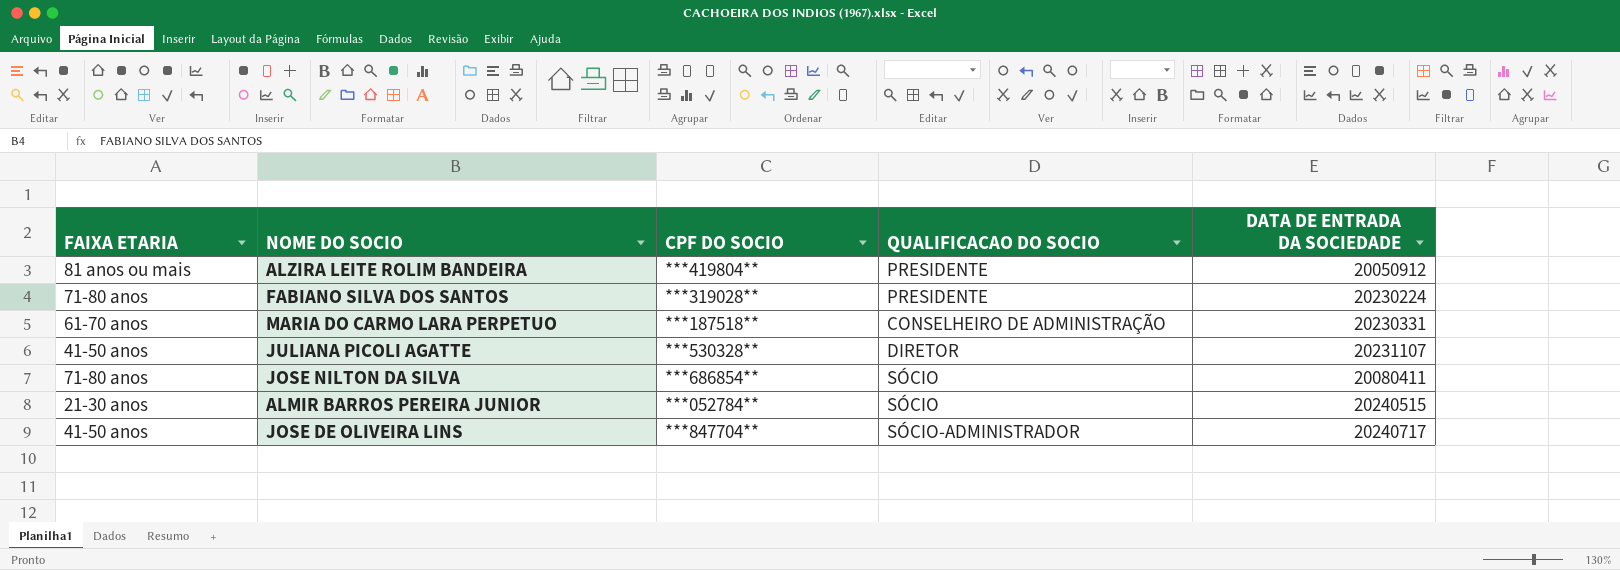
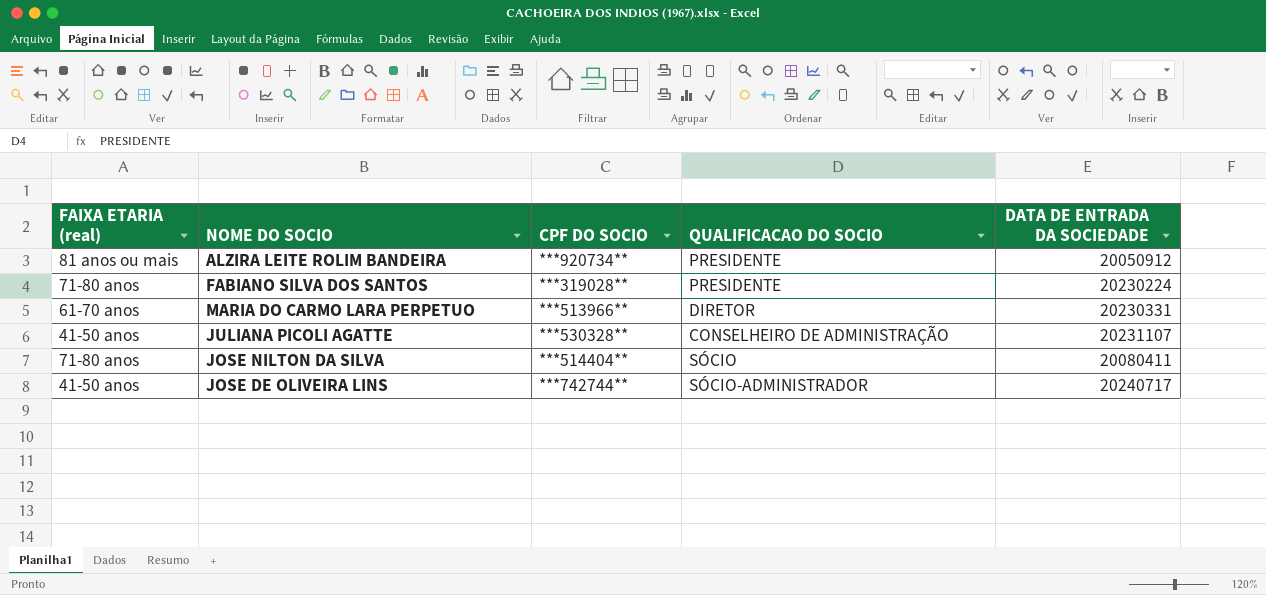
column name: FAIXA ETARIA -> FAIXA ETARIA (real)
row ALMIR BARROS PEREIRA JUNIOR: 21-30 anos | ***052784** | SÓCIO | 20240515 -> none
ALZIRA LEITE ROLIM BANDEIRA | CPF DO SOCIO: ***419804** -> ***920734**
MARIA DO CARMO LARA PERPETUO | CPF DO SOCIO: ***187518** -> ***513966**
MARIA DO CARMO LARA PERPETUO | QUALIFICACAO DO SOCIO: CONSELHEIRO DE ADMINISTRAÇÃO -> DIRETOR
JULIANA PICOLI AGATTE | QUALIFICACAO DO SOCIO: DIRETOR -> CONSELHEIRO DE ADMINISTRAÇÃO
JOSE NILTON DA SILVA | CPF DO SOCIO: ***686854** -> ***514404**
JOSE DE OLIVEIRA LINS | CPF DO SOCIO: ***847704** -> ***742744**

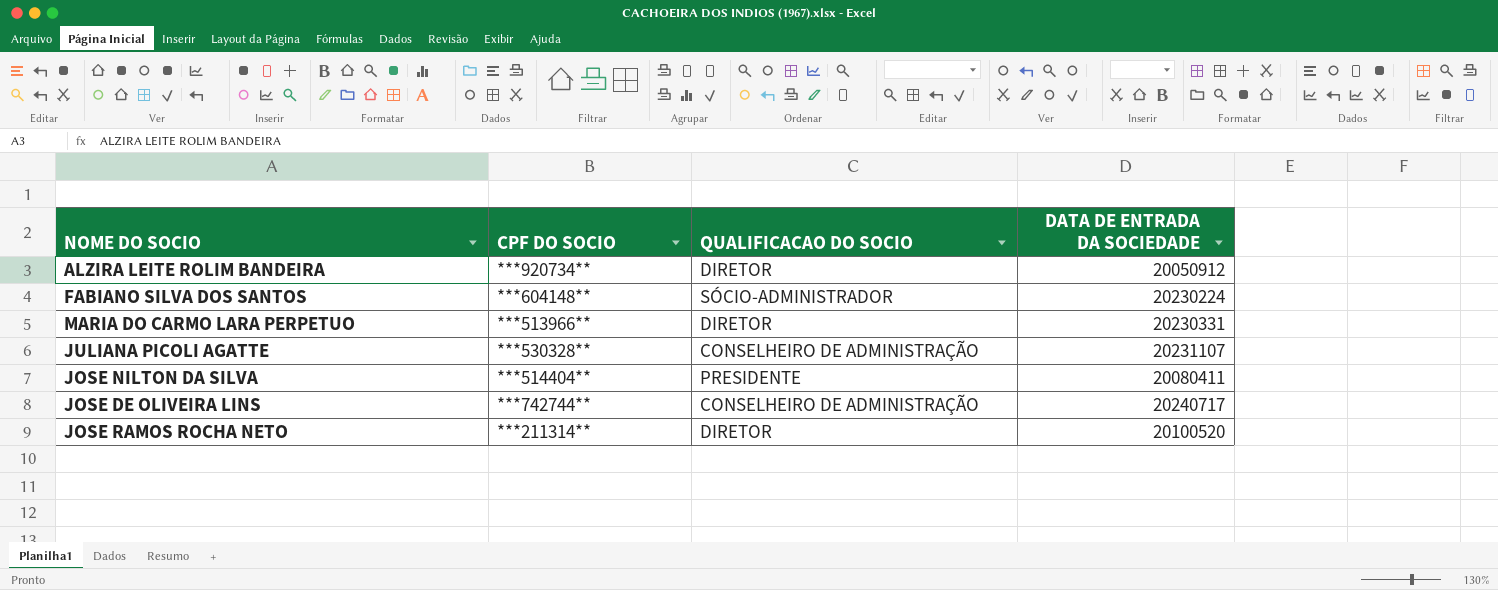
column FAIXA ETARIA (real) | position: 1 -> none
ALZIRA LEITE ROLIM BANDEIRA | QUALIFICACAO DO SOCIO: PRESIDENTE -> DIRETOR
FABIANO SILVA DOS SANTOS | CPF DO SOCIO: ***319028** -> ***604148**
FABIANO SILVA DOS SANTOS | QUALIFICACAO DO SOCIO: PRESIDENTE -> SÓCIO-ADMINISTRADOR
JOSE NILTON DA SILVA | QUALIFICACAO DO SOCIO: SÓCIO -> PRESIDENTE
JOSE DE OLIVEIRA LINS | QUALIFICACAO DO SOCIO: SÓCIO-ADMINISTRADOR -> CONSELHEIRO DE ADMINISTRAÇÃO
row JOSE RAMOS ROCHA NETO: none -> ***211314** | DIRETOR | 20100520

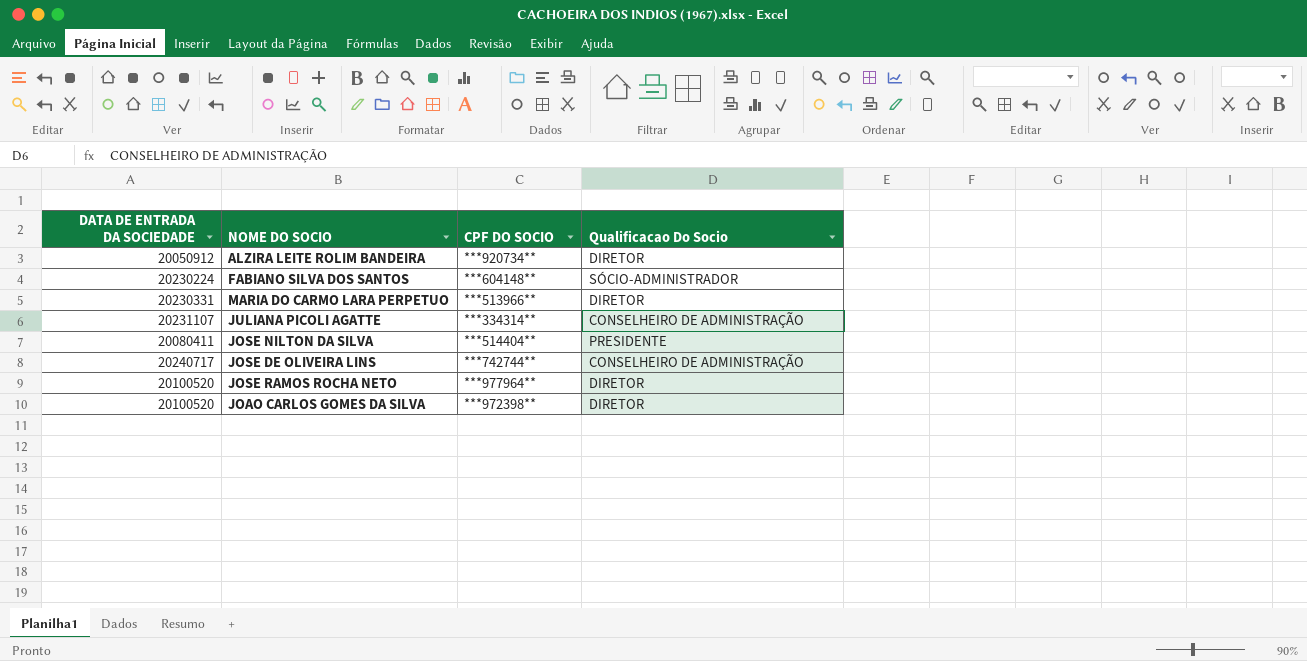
column DATA DE ENTRADA DA SOCIEDADE | position: 4 -> 1
column name: QUALIFICACAO DO SOCIO -> Qualificacao Do Socio
JULIANA PICOLI AGATTE | CPF DO SOCIO: ***530328** -> ***334314**
JOSE RAMOS ROCHA NETO | CPF DO SOCIO: ***211314** -> ***977964**
row JOAO CARLOS GOMES DA SILVA: none -> 20100520 | ***972398** | DIRETOR

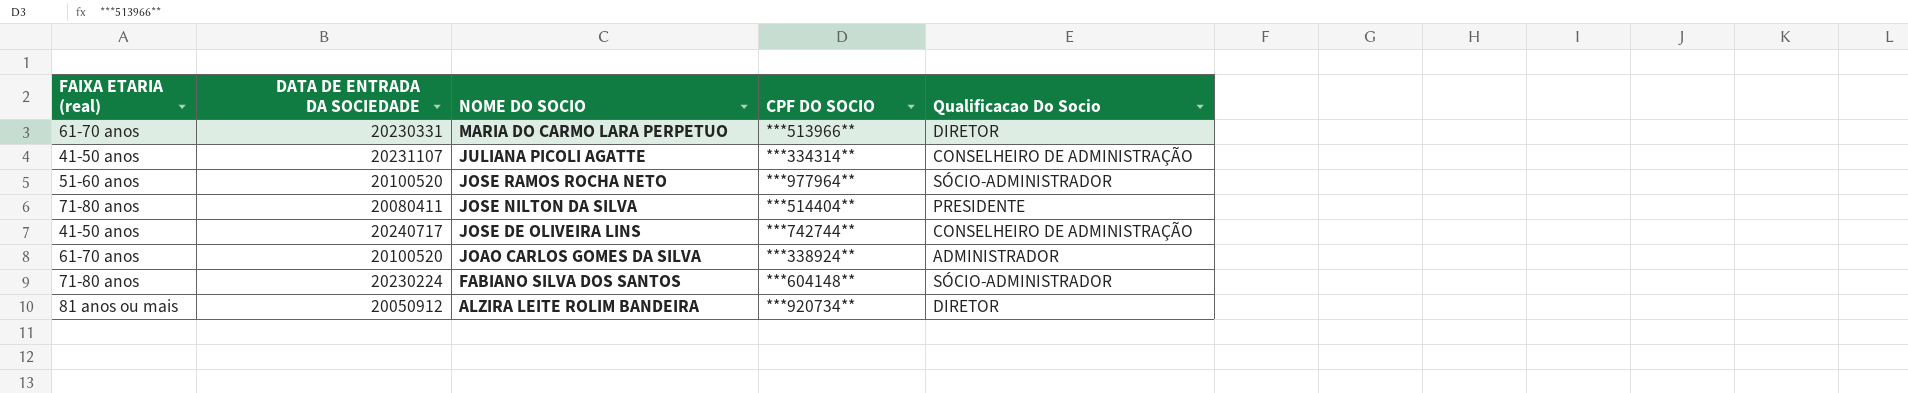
row order: none -> NOME DO SOCIO descending
column FAIXA ETARIA (real) | position: none -> 1
JOSE RAMOS ROCHA NETO | Qualificacao Do Socio: DIRETOR -> SÓCIO-ADMINISTRADOR
JOAO CARLOS GOMES DA SILVA | CPF DO SOCIO: ***972398** -> ***338924**
JOAO CARLOS GOMES DA SILVA | Qualificacao Do Socio: DIRETOR -> ADMINISTRADOR

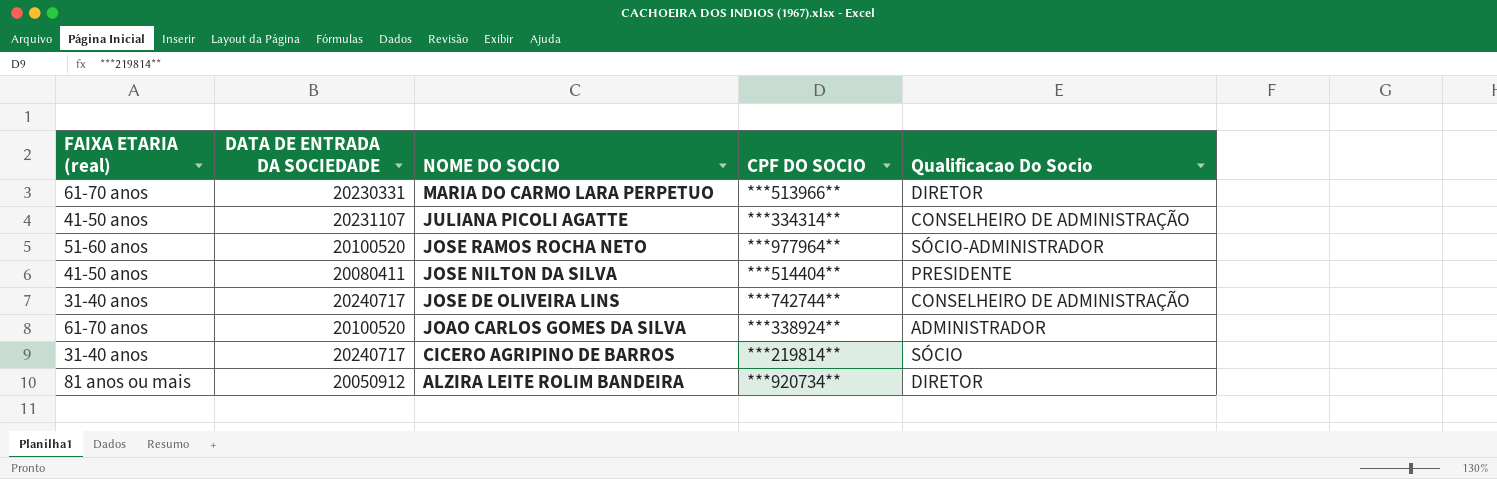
row FABIANO SILVA DOS SANTOS: 71-80 anos | 20230224 | ***604148** | SÓCIO-ADMINISTRADOR -> none
JOSE NILTON DA SILVA | FAIXA ETARIA (real): 71-80 anos -> 41-50 anos
JOSE DE OLIVEIRA LINS | FAIXA ETARIA (real): 41-50 anos -> 31-40 anos
row CICERO AGRIPINO DE BARROS: none -> 31-40 anos | 20240717 | ***219814** | SÓCIO

